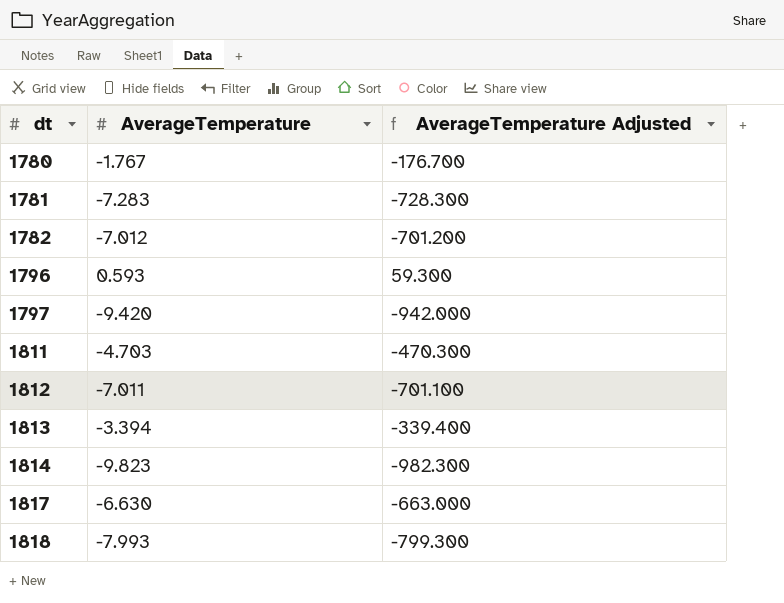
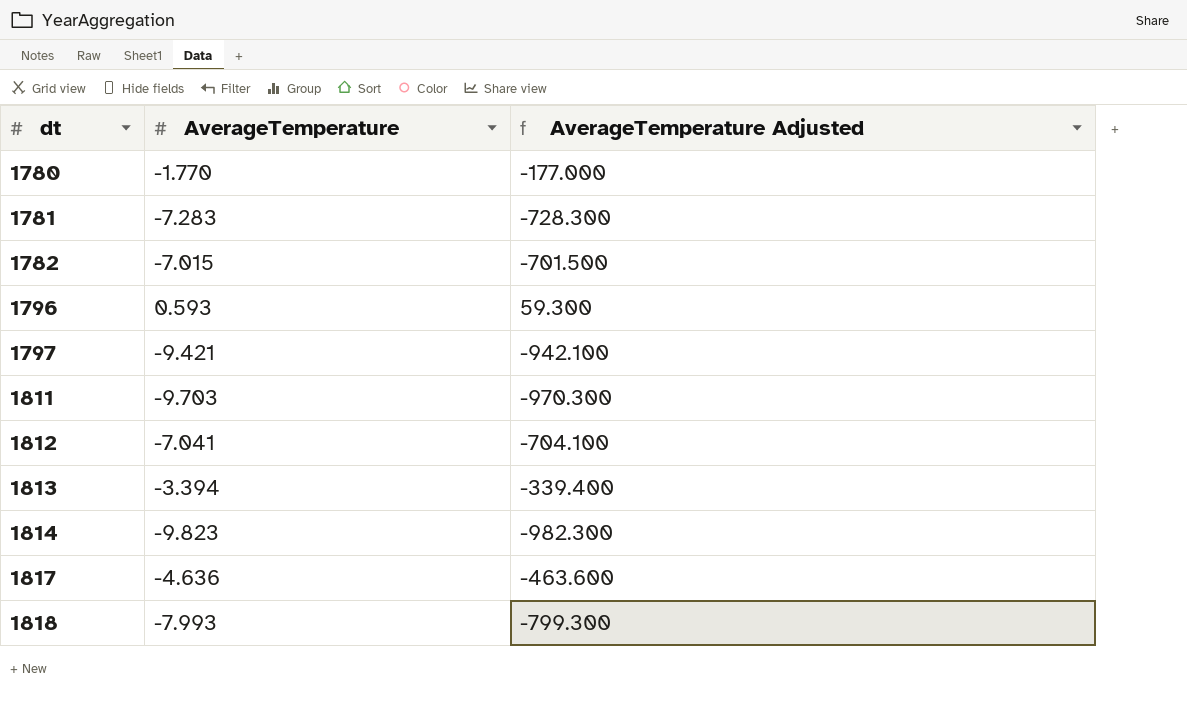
1780 | AverageTemperature: -1.767 -> -1.770
1780 | AverageTemperature Adjusted: -176.700 -> -177.000
1782 | AverageTemperature: -7.012 -> -7.015
1782 | AverageTemperature Adjusted: -701.200 -> -701.500
1797 | AverageTemperature: -9.420 -> -9.421
1797 | AverageTemperature Adjusted: -942.000 -> -942.100
1811 | AverageTemperature: -4.703 -> -9.703
1811 | AverageTemperature Adjusted: -470.300 -> -970.300
1812 | AverageTemperature: -7.011 -> -7.041
1812 | AverageTemperature Adjusted: -701.100 -> -704.100
1817 | AverageTemperature: -6.630 -> -4.636
1817 | AverageTemperature Adjusted: -663.000 -> -463.600

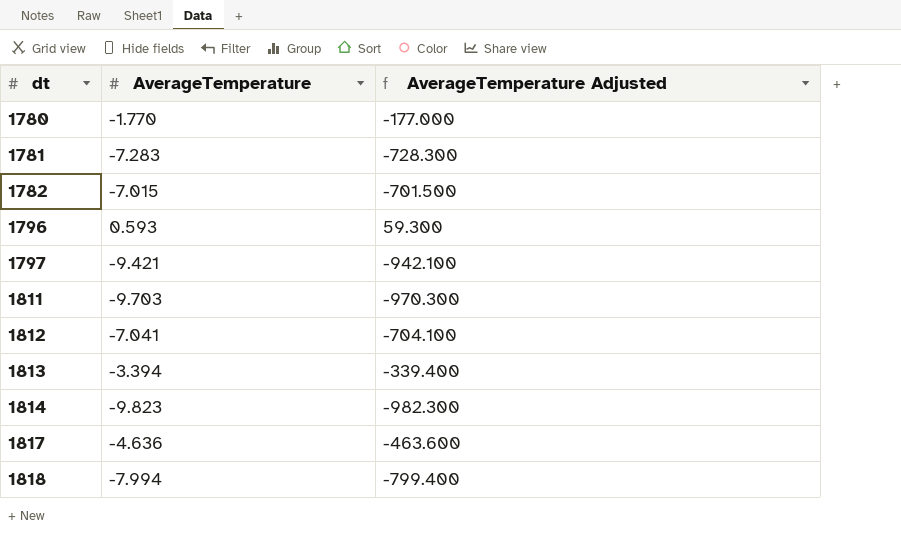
1818 | AverageTemperature: -7.993 -> -7.994
1818 | AverageTemperature Adjusted: -799.300 -> -799.400

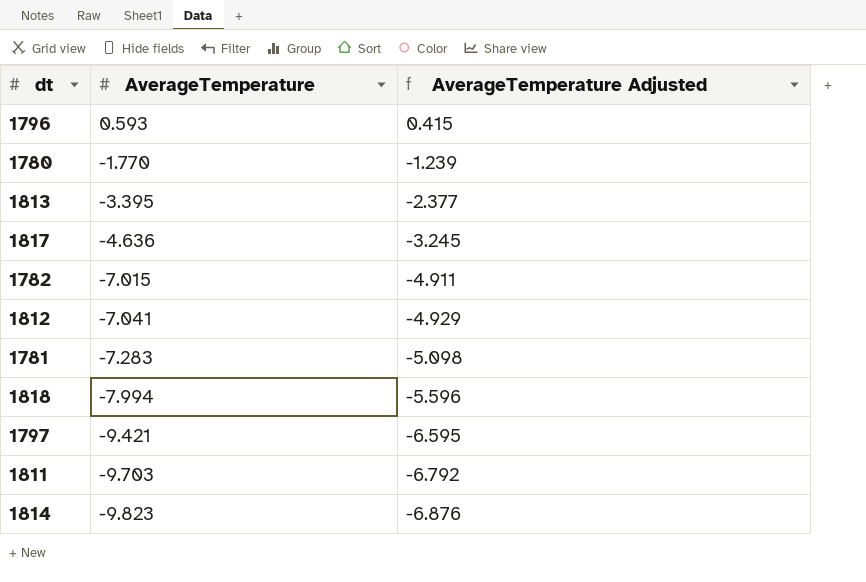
row order: dt ascending -> AverageTemperature descending
column AverageTemperature Adjusted | formula: [AverageTemperature] * 100 -> [AverageTemperature] * 0.7
1813 | AverageTemperature: -3.394 -> -3.395

